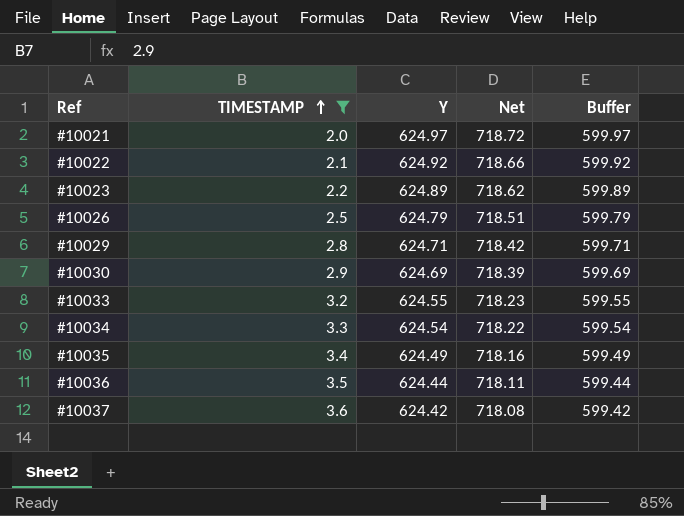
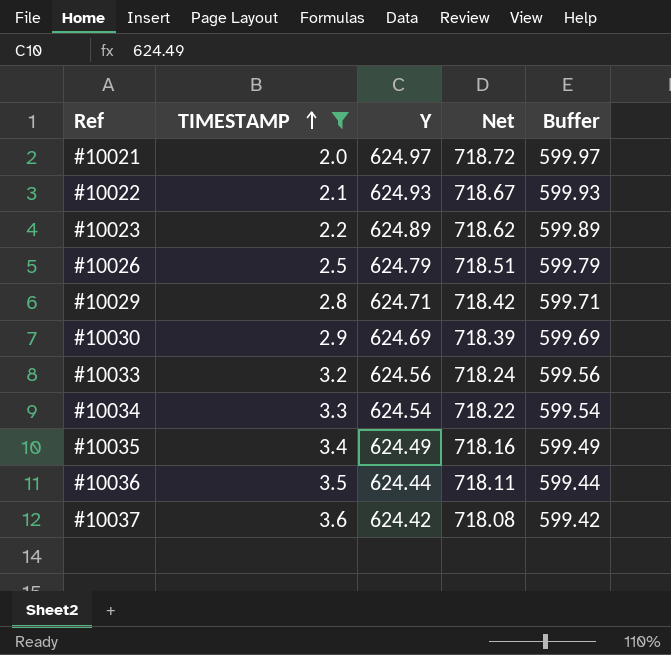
#10022 | Y: 624.92 -> 624.93
#10022 | Net: 718.66 -> 718.67
#10022 | Buffer: 599.92 -> 599.93
#10033 | Y: 624.55 -> 624.56
#10033 | Net: 718.23 -> 718.24
#10033 | Buffer: 599.55 -> 599.56

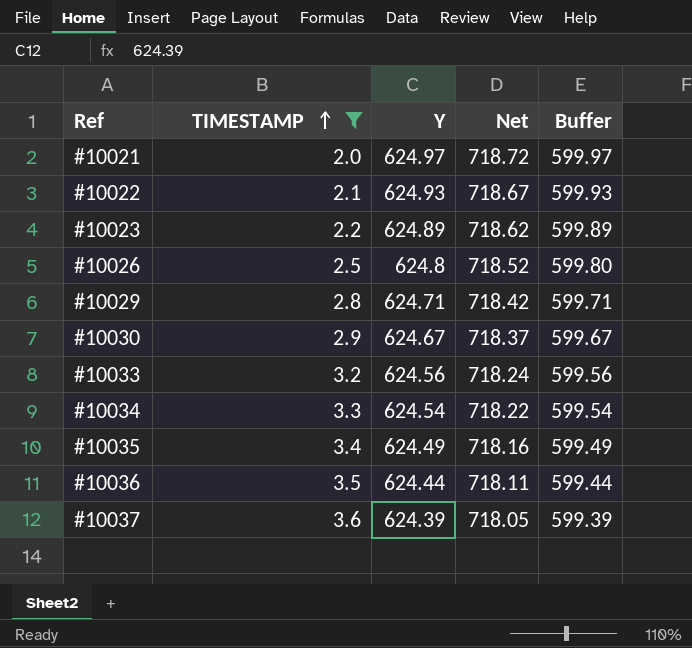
#10026 | Y: 624.79 -> 624.8
#10026 | Net: 718.51 -> 718.52
#10026 | Buffer: 599.79 -> 599.80
#10030 | Y: 624.69 -> 624.67
#10030 | Net: 718.39 -> 718.37
#10030 | Buffer: 599.69 -> 599.67
#10037 | Y: 624.42 -> 624.39
#10037 | Net: 718.08 -> 718.05
#10037 | Buffer: 599.42 -> 599.39

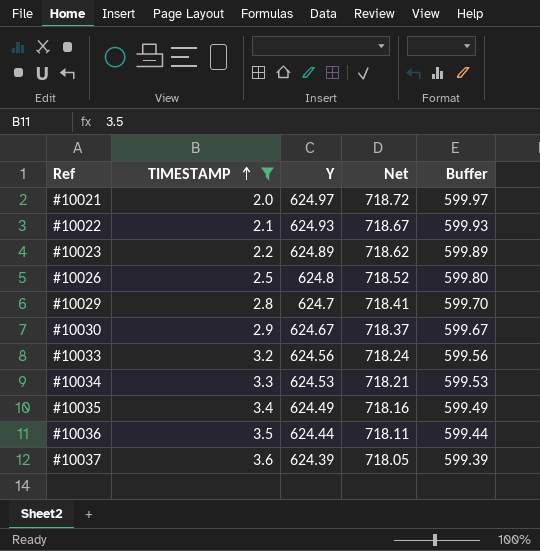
#10029 | Y: 624.71 -> 624.7
#10029 | Net: 718.42 -> 718.41
#10029 | Buffer: 599.71 -> 599.70
#10034 | Y: 624.54 -> 624.53
#10034 | Net: 718.22 -> 718.21
#10034 | Buffer: 599.54 -> 599.53

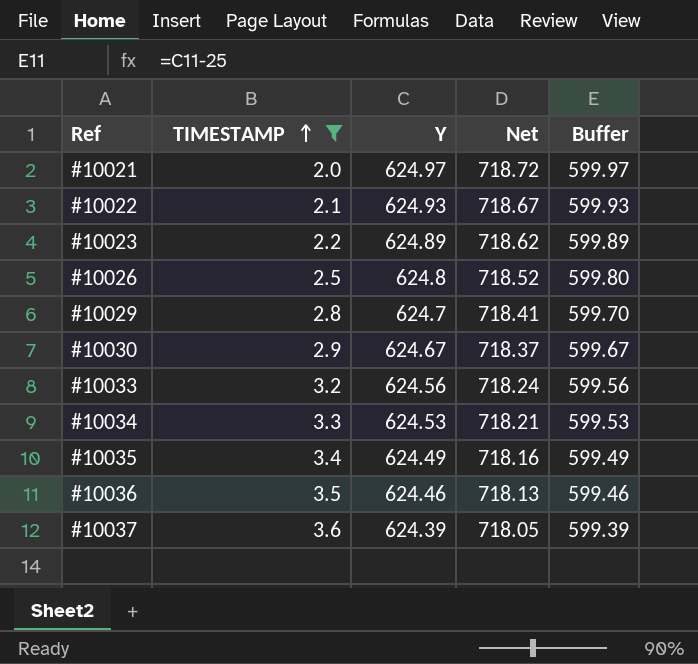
#10036 | Y: 624.44 -> 624.46
#10036 | Net: 718.11 -> 718.13
#10036 | Buffer: 599.44 -> 599.46

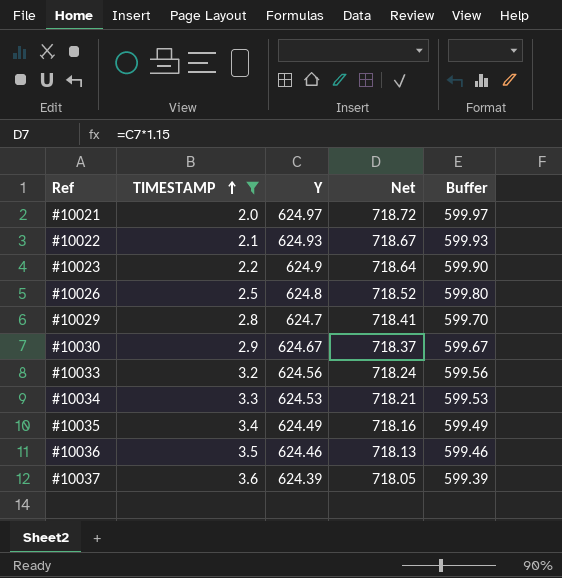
#10023 | Y: 624.89 -> 624.9
#10023 | Net: 718.62 -> 718.64
#10023 | Buffer: 599.89 -> 599.90

